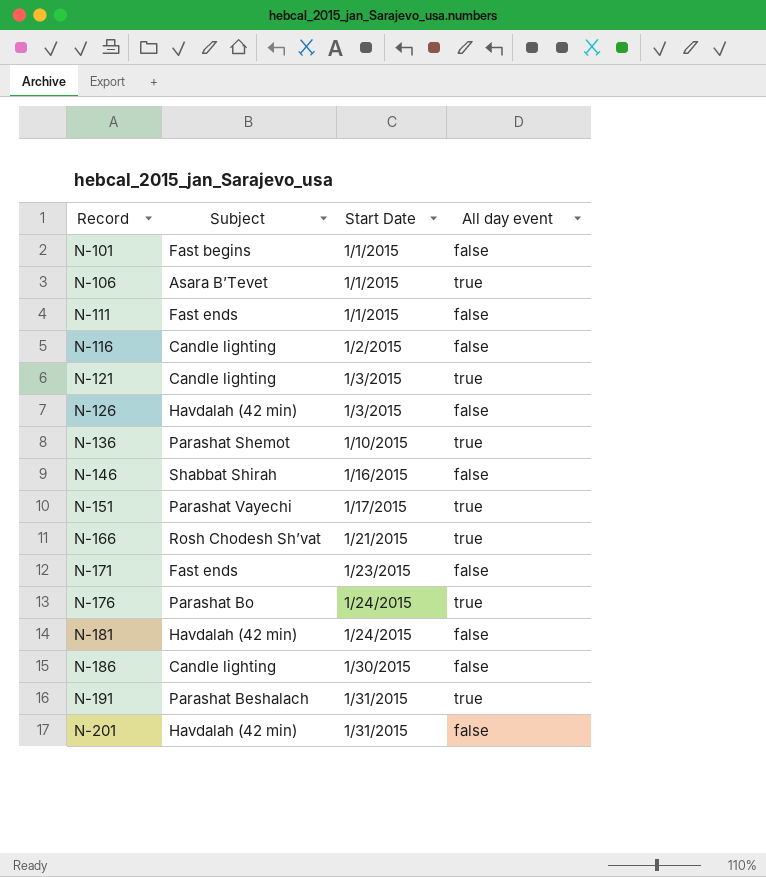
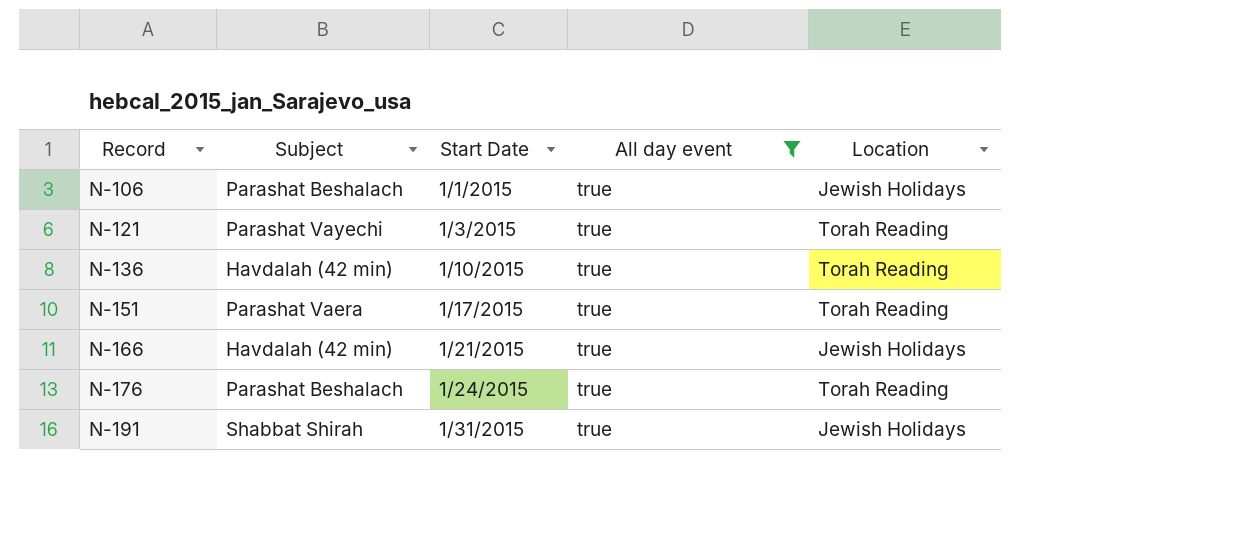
filter: none -> All day event = true
column Location | position: none -> 5
N-106 | Subject: Asara B’Tevet -> Parashat Beshalach
N-121 | Subject: Candle lighting -> Parashat Vayechi
N-136 | Subject: Parashat Shemot -> Havdalah (42 min)
N-151 | Subject: Parashat Vayechi -> Parashat Vaera
N-166 | Subject: Rosh Chodesh Sh’vat -> Havdalah (42 min)
N-176 | Subject: Parashat Bo -> Parashat Beshalach
N-191 | Subject: Parashat Beshalach -> Shabbat Shirah

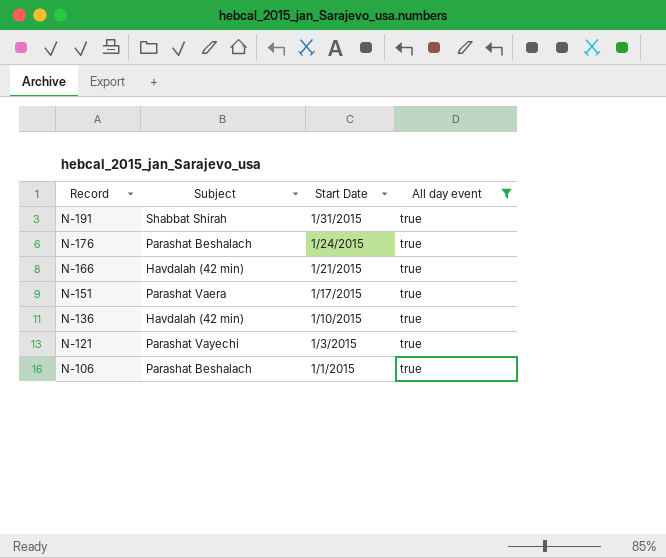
row order: Record ascending -> Record descending
column Location | position: 5 -> none

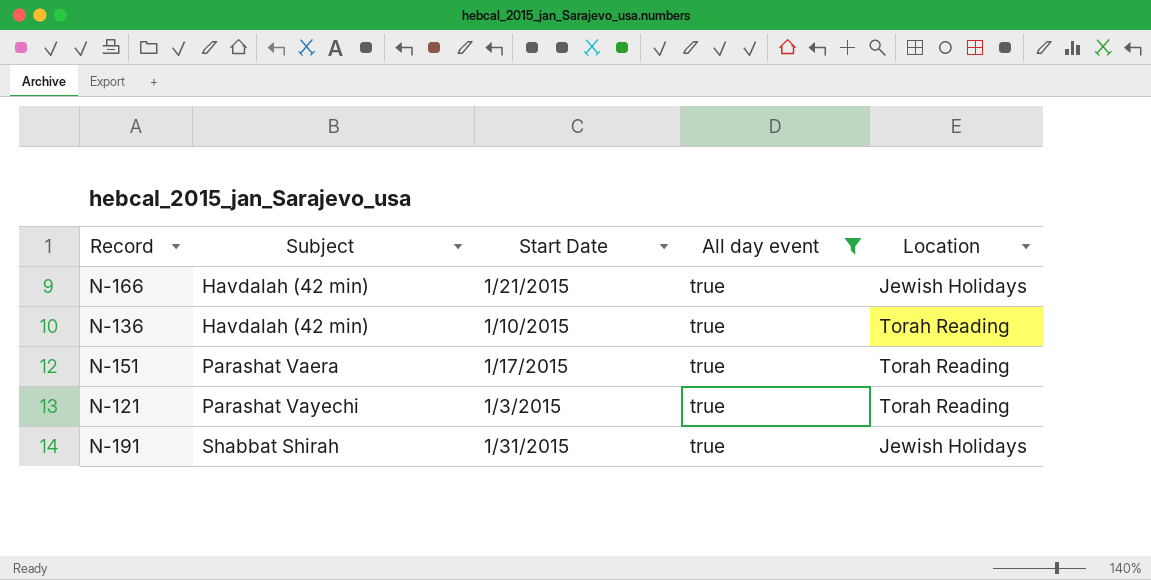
row order: Record descending -> Subject ascending
column Location | position: none -> 5
row N-176: Parashat Beshalach | 1/24/2015 | true -> none
row N-106: Parashat Beshalach | 1/1/2015 | true -> none

